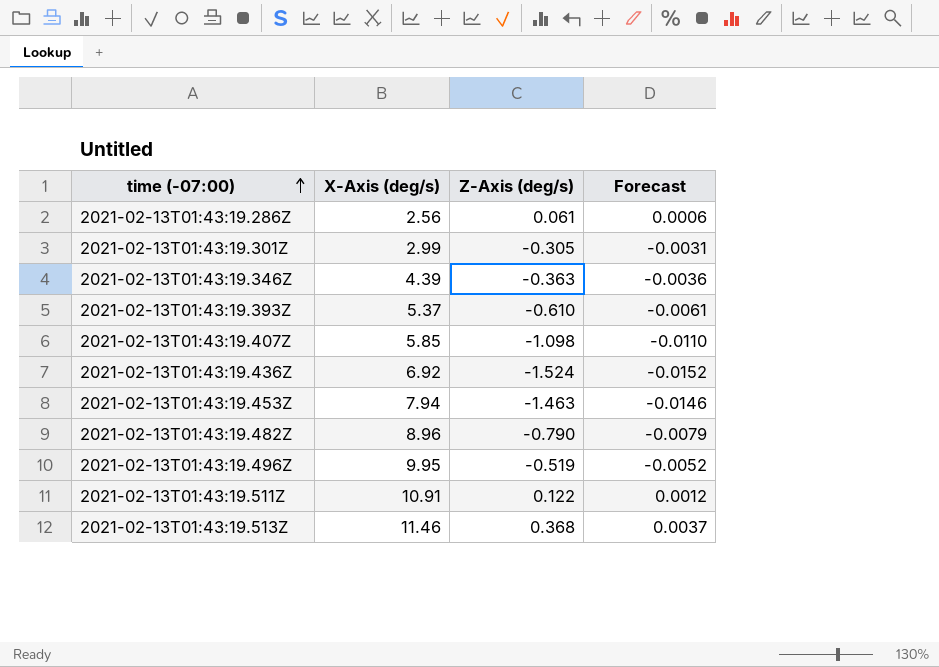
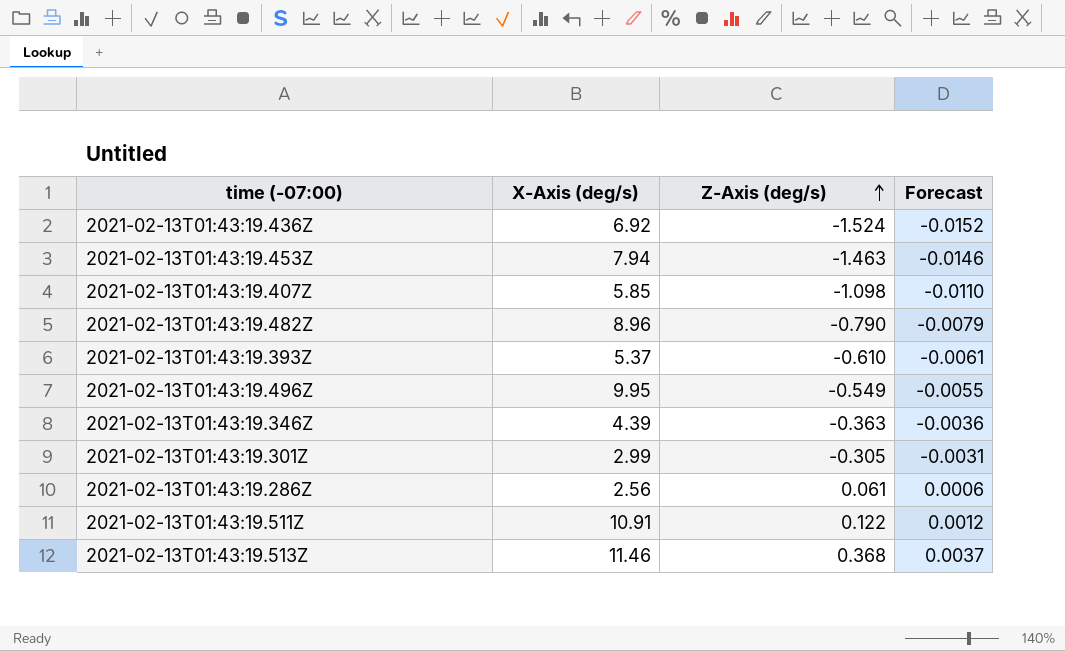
row order: time (-07:00) ascending -> Z-Axis (deg/s) ascending
2021-02-13T01:43:19.496Z | Z-Axis (deg/s): -0.519 -> -0.549
2021-02-13T01:43:19.496Z | Forecast: -0.0052 -> -0.0055

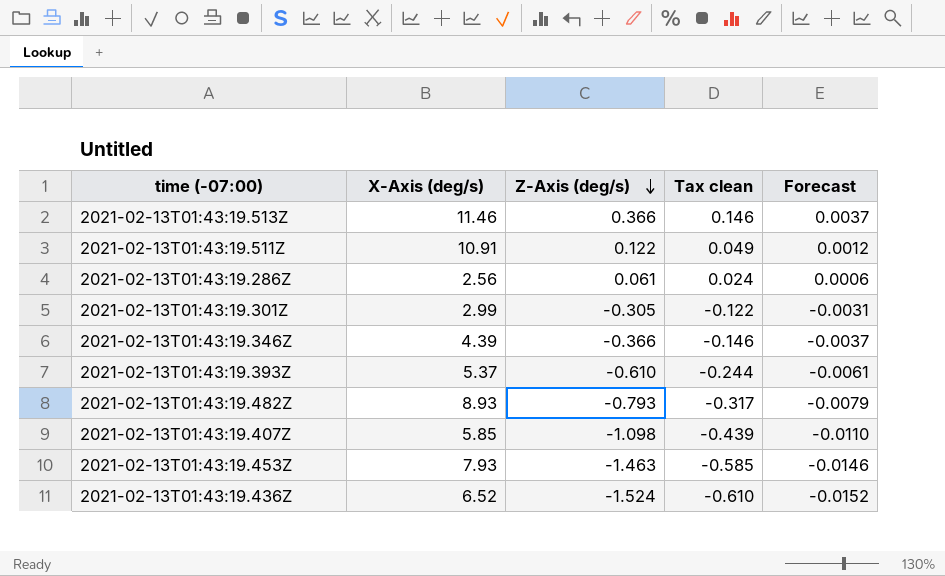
row order: Z-Axis (deg/s) ascending -> Z-Axis (deg/s) descending
column Tax clean | formula: none -> [Z-Axis (deg/s)] * 0.4
row 2021-02-13T01:43:19.496Z: 9.95 | -0.549 | -0.0055 -> none
2021-02-13T01:43:19.513Z | Z-Axis (deg/s): 0.368 -> 0.366
2021-02-13T01:43:19.346Z | Z-Axis (deg/s): -0.363 -> -0.366
2021-02-13T01:43:19.346Z | Forecast: -0.0036 -> -0.0037
2021-02-13T01:43:19.482Z | X-Axis (deg/s): 8.96 -> 8.93
2021-02-13T01:43:19.482Z | Z-Axis (deg/s): -0.790 -> -0.793
2021-02-13T01:43:19.453Z | X-Axis (deg/s): 7.94 -> 7.93
2021-02-13T01:43:19.436Z | X-Axis (deg/s): 6.92 -> 6.52

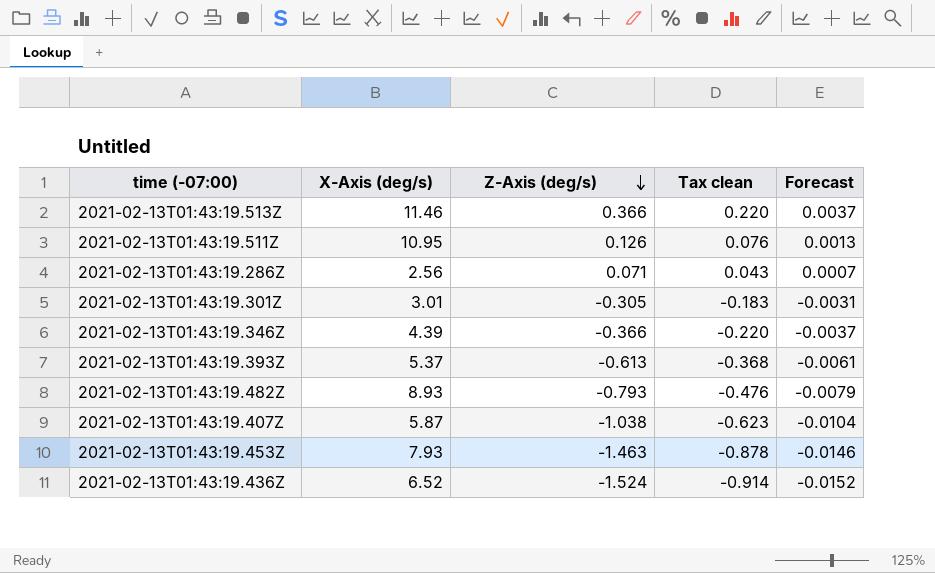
column Tax clean | formula: [Z-Axis (deg/s)] * 0.4 -> [Z-Axis (deg/s)] * 0.6
2021-02-13T01:43:19.511Z | X-Axis (deg/s): 10.91 -> 10.95
2021-02-13T01:43:19.511Z | Z-Axis (deg/s): 0.122 -> 0.126
2021-02-13T01:43:19.511Z | Forecast: 0.0012 -> 0.0013
2021-02-13T01:43:19.286Z | Z-Axis (deg/s): 0.061 -> 0.071
2021-02-13T01:43:19.286Z | Forecast: 0.0006 -> 0.0007
2021-02-13T01:43:19.301Z | X-Axis (deg/s): 2.99 -> 3.01
2021-02-13T01:43:19.393Z | Z-Axis (deg/s): -0.610 -> -0.613
2021-02-13T01:43:19.407Z | X-Axis (deg/s): 5.85 -> 5.87
2021-02-13T01:43:19.407Z | Z-Axis (deg/s): -1.098 -> -1.038
2021-02-13T01:43:19.407Z | Forecast: -0.0110 -> -0.0104

